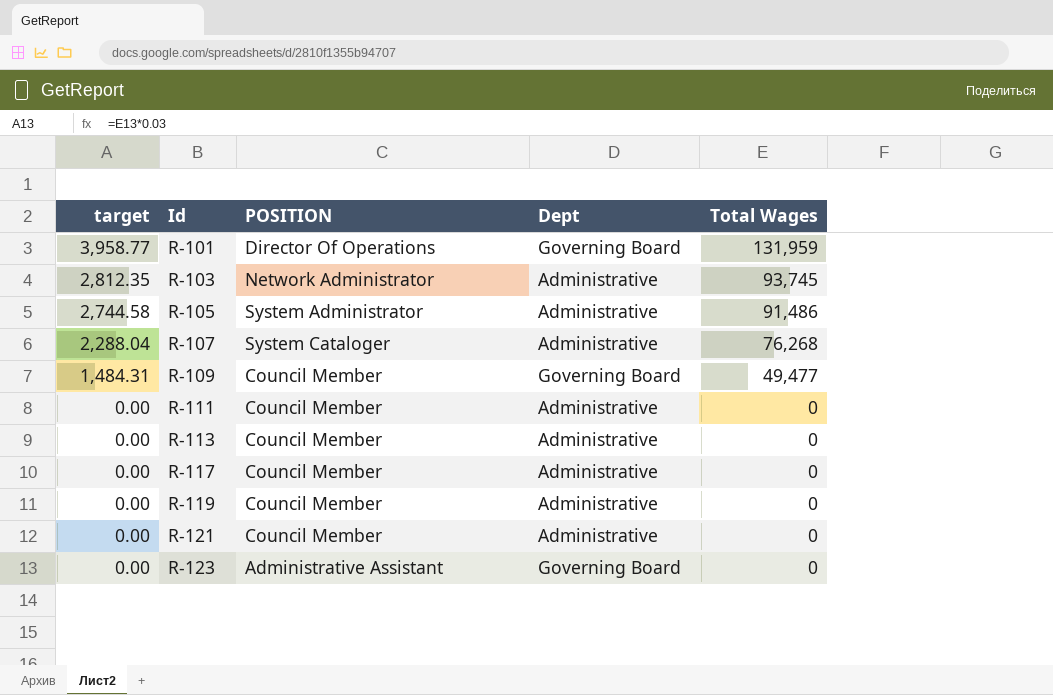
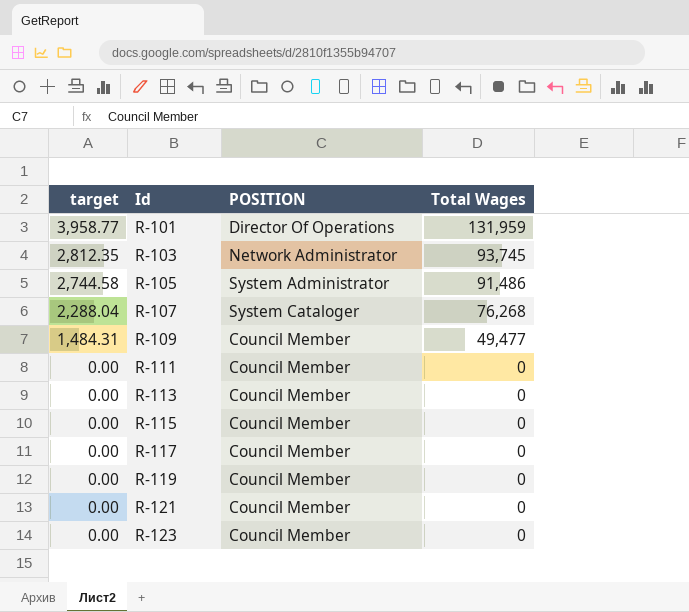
column Dept | position: 4 -> none
row R-115: none -> 0.00 | Council Member | 0
R-123 | POSITION: Administrative Assistant -> Council Member

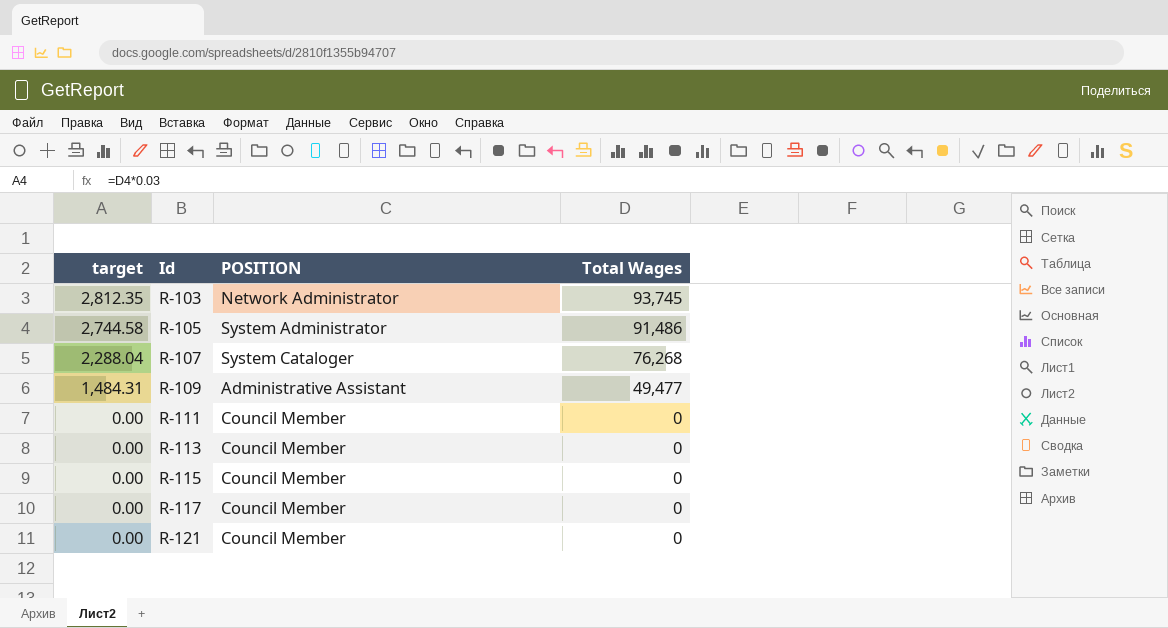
row R-101: 3,958.77 | Director Of Operations | 131,959 -> none
row R-119: 0.00 | Council Member | 0 -> none
row R-123: 0.00 | Council Member | 0 -> none
R-109 | POSITION: Council Member -> Administrative Assistant

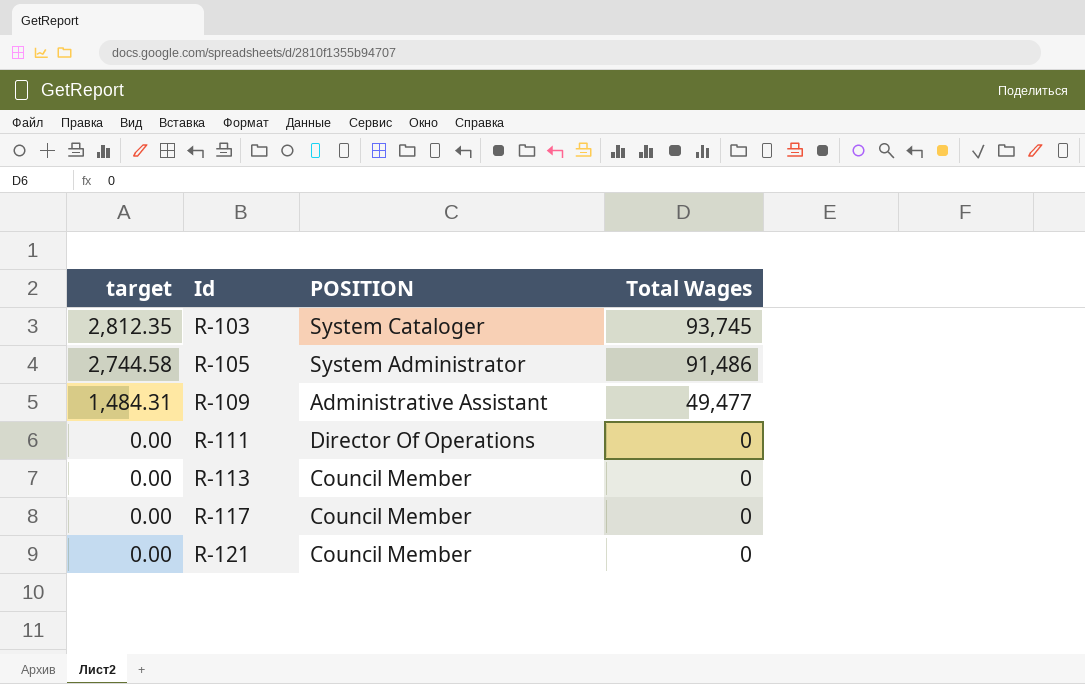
row R-107: 2,288.04 | System Cataloger | 76,268 -> none
row R-115: 0.00 | Council Member | 0 -> none
R-103 | POSITION: Network Administrator -> System Cataloger
R-111 | POSITION: Council Member -> Director Of Operations

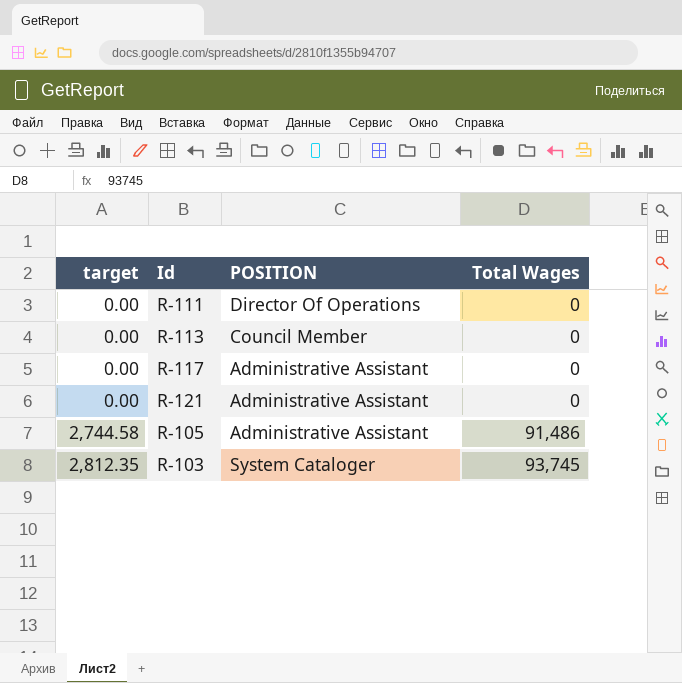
row order: target descending -> target ascending
row R-109: 1,484.31 | Administrative Assistant | 49,477 -> none
R-117 | POSITION: Council Member -> Administrative Assistant
R-121 | POSITION: Council Member -> Administrative Assistant
R-105 | POSITION: System Administrator -> Administrative Assistant

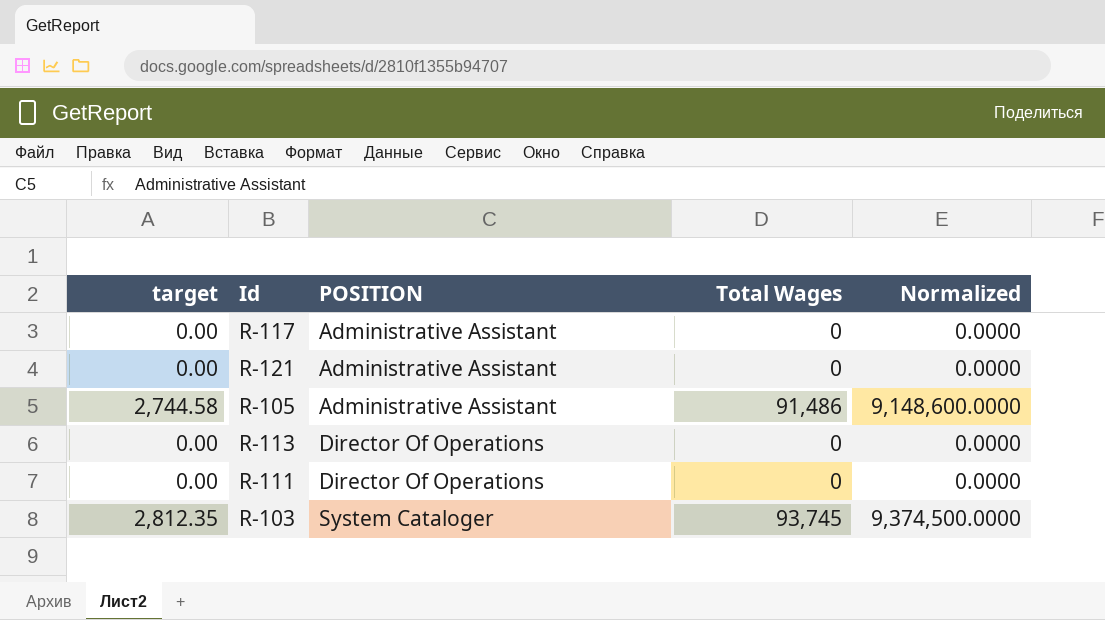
row order: target ascending -> POSITION ascending
column Normalized | formula: none -> [Total Wages] * 100
R-113 | POSITION: Council Member -> Director Of Operations

